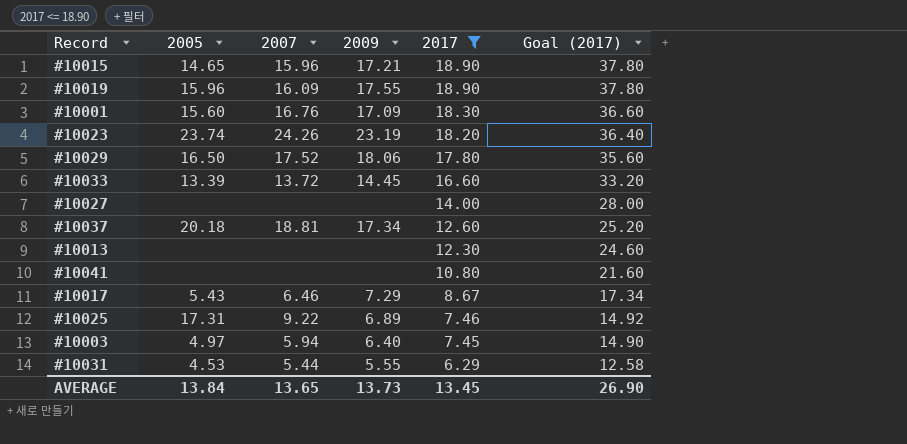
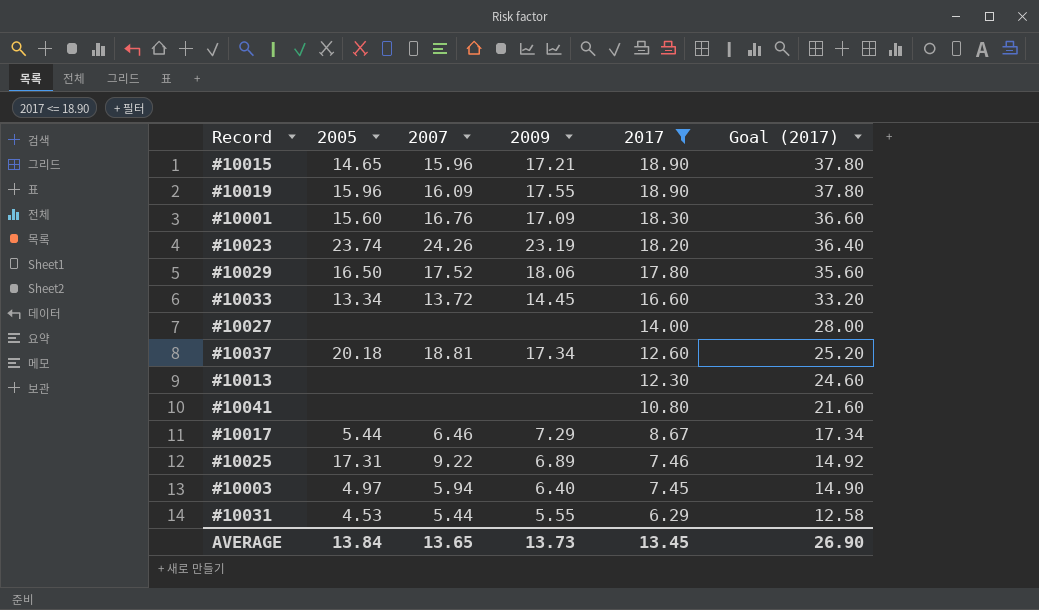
#10033 | 2005: 13.39 -> 13.34
#10017 | 2005: 5.43 -> 5.44

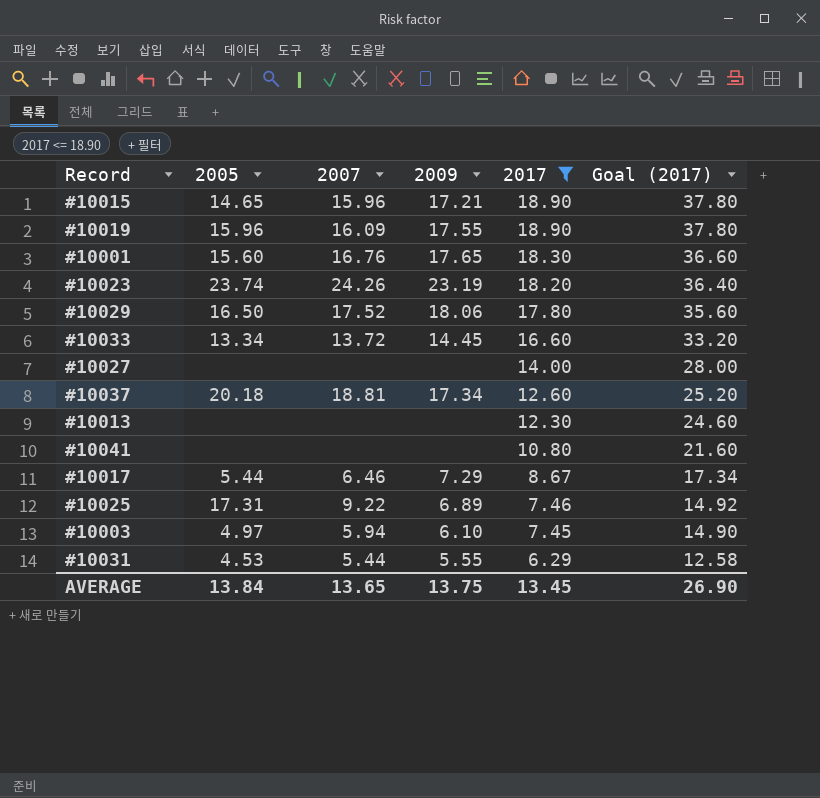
#10001 | 2009: 17.09 -> 17.65
#10003 | 2009: 6.40 -> 6.10
AVERAGE | 2009: 13.73 -> 13.75

